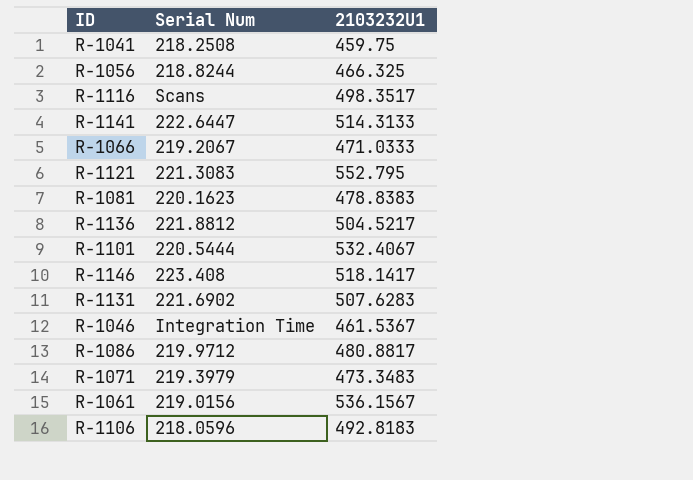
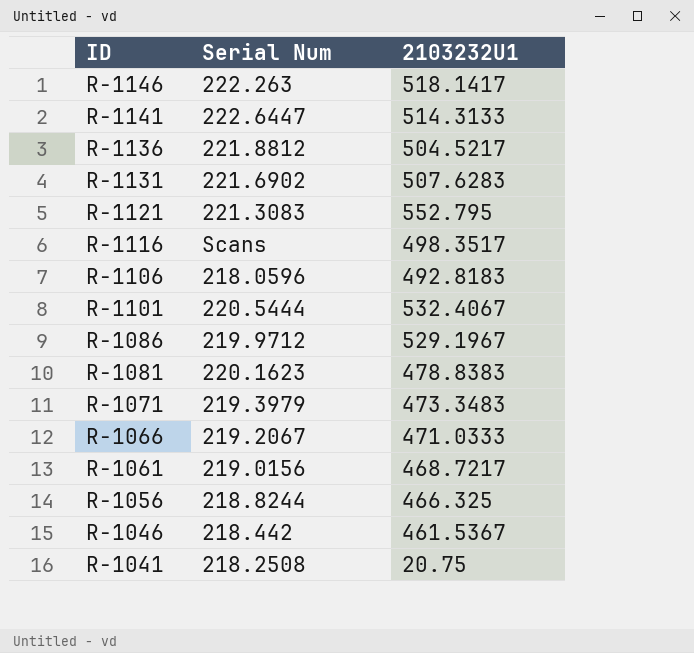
row order: none -> ID descending
R-1146 | Serial Num: 223.408 -> 222.263
R-1086 | 2103232U1: 480.8817 -> 529.1967
R-1061 | 2103232U1: 536.1567 -> 468.7217
R-1046 | Serial Num: Integration Time -> 218.442
R-1041 | 2103232U1: 459.75 -> 20.75

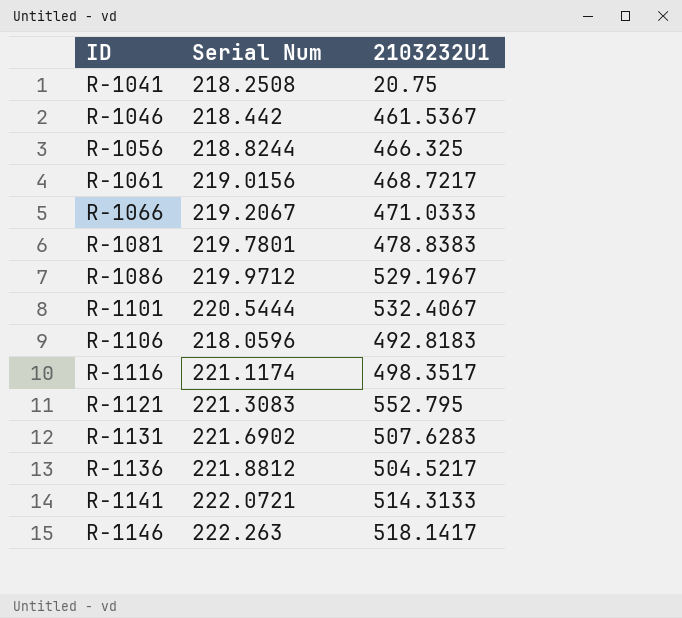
row order: ID descending -> ID ascending
row R-1071: 219.3979 | 473.3483 -> none
R-1081 | Serial Num: 220.1623 -> 219.7801
R-1116 | Serial Num: Scans -> 221.1174
R-1141 | Serial Num: 222.6447 -> 222.0721

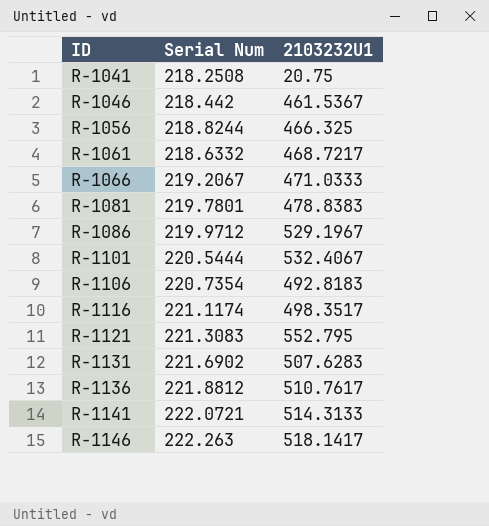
R-1061 | Serial Num: 219.0156 -> 218.6332
R-1106 | Serial Num: 218.0596 -> 220.7354
R-1136 | 2103232U1: 504.5217 -> 510.7617

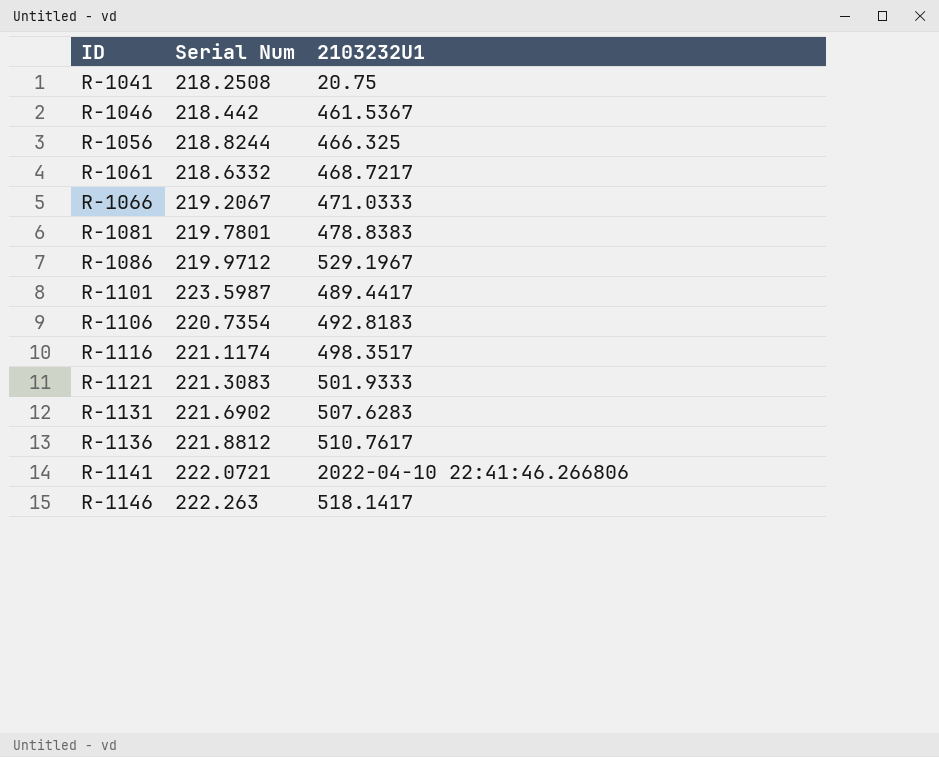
R-1101 | Serial Num: 220.5444 -> 223.5987
R-1101 | 2103232U1: 532.4067 -> 489.4417
R-1121 | 2103232U1: 552.795 -> 501.9333
R-1141 | 2103232U1: 514.3133 -> 2022-04-10 22:41:46.266806

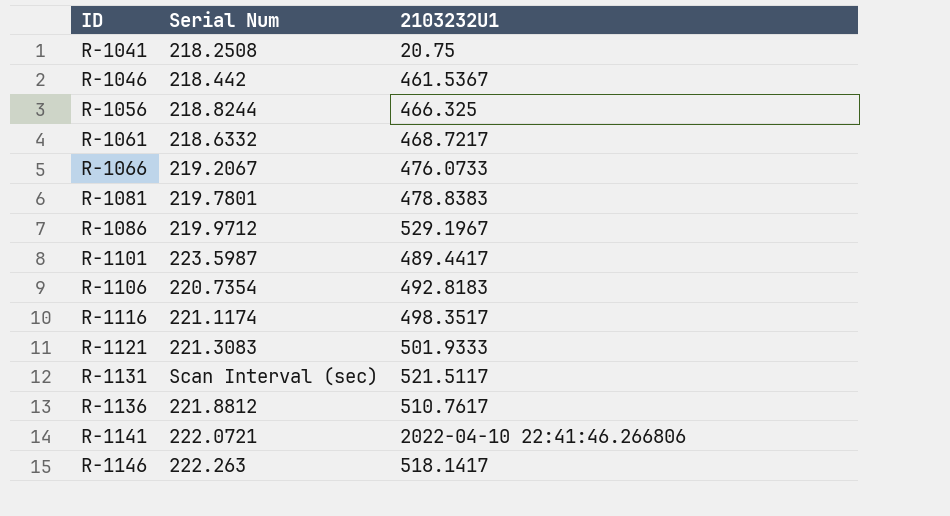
R-1066 | 2103232U1: 471.0333 -> 476.0733
R-1131 | Serial Num: 221.6902 -> Scan Interval (sec)
R-1131 | 2103232U1: 507.6283 -> 521.5117

